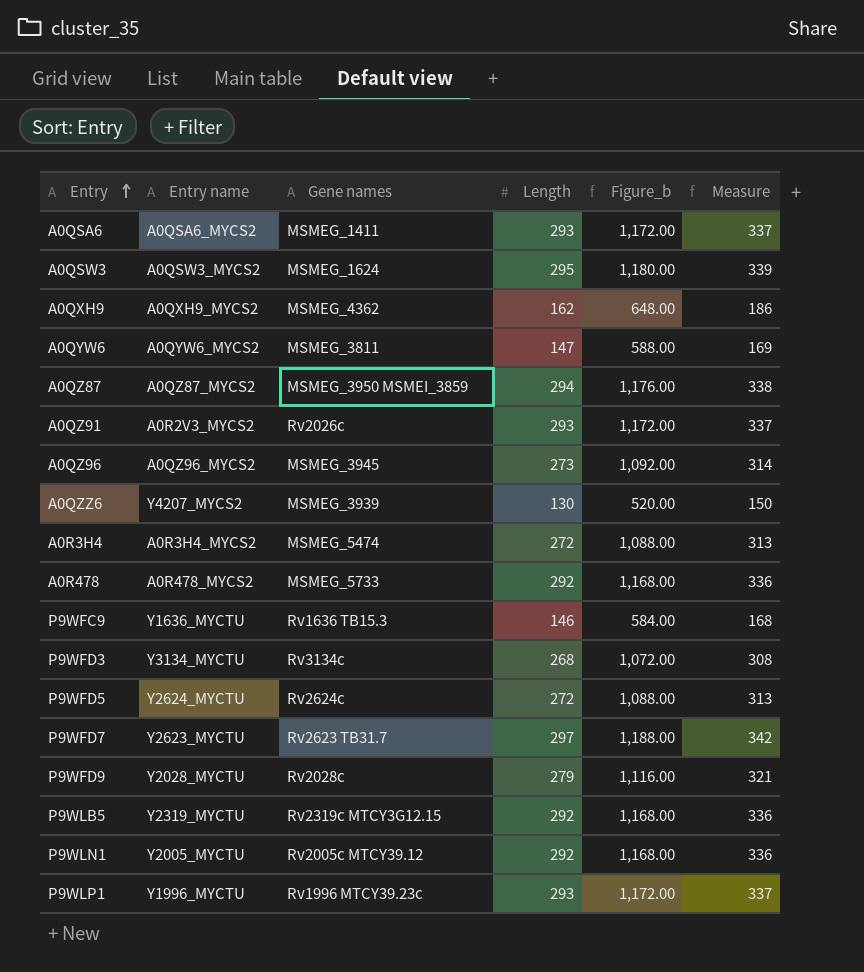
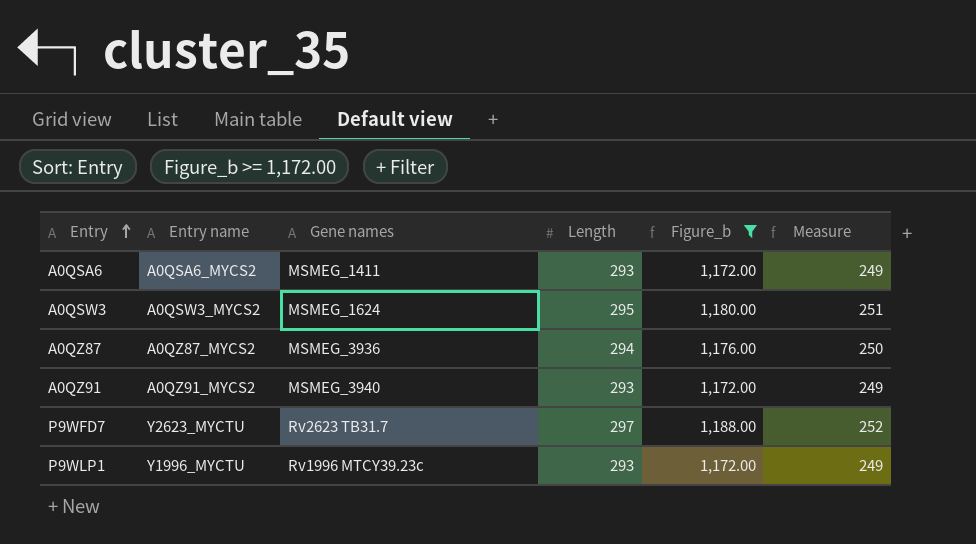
filter: none -> Figure_b >= 1,172.00
column Measure | formula: [Length] * 1.15 -> [Length] * 0.85
A0QZ87 | Gene names: MSMEG_3950 MSMEI_3859 -> MSMEG_3936
A0QZ91 | Entry name: A0R2V3_MYCS2 -> A0QZ91_MYCS2
A0QZ91 | Gene names: Rv2026c -> MSMEG_3940

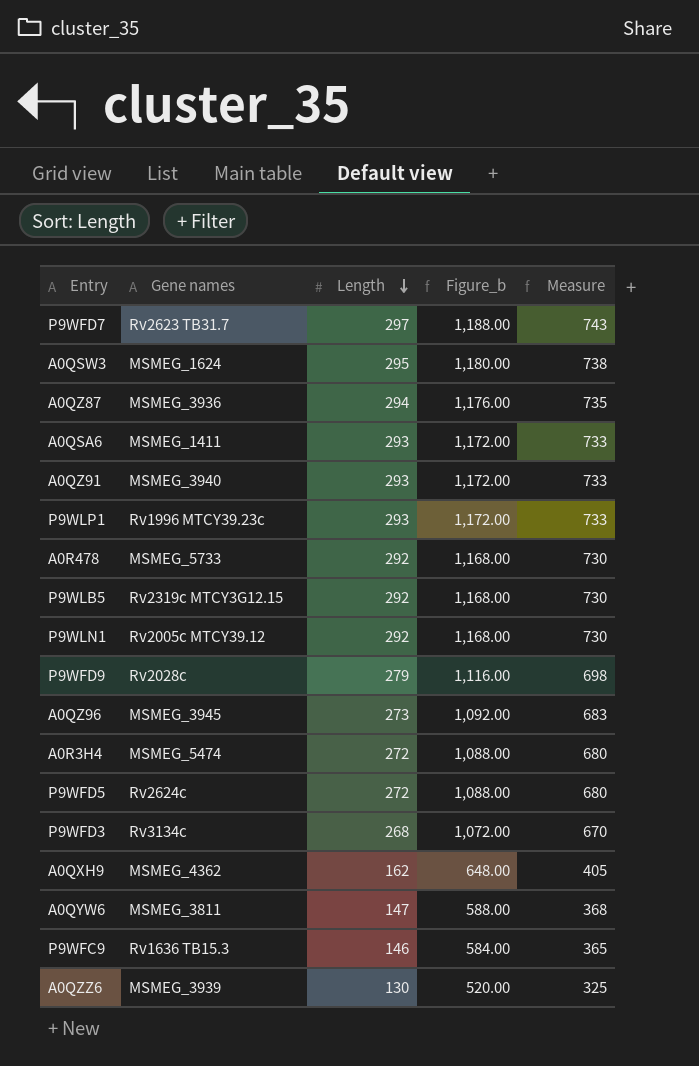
filter: Figure_b >= 1,172.00 -> none
row order: Entry ascending -> Length descending
column Entry name | position: 2 -> none
column Measure | formula: [Length] * 0.85 -> [Length] * 2.5

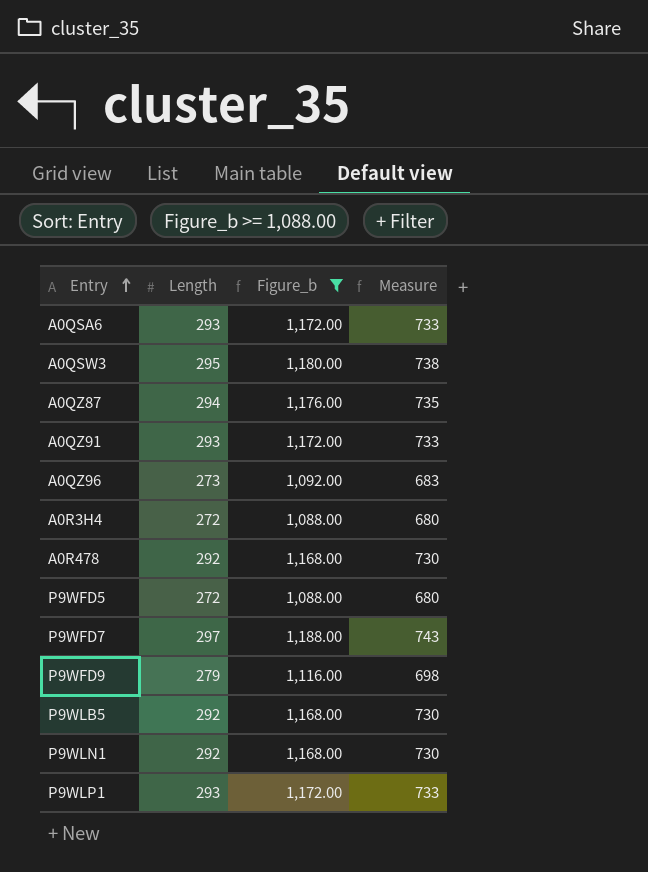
filter: none -> Figure_b >= 1,088.00
row order: Length descending -> Entry ascending
column Gene names | position: 2 -> none

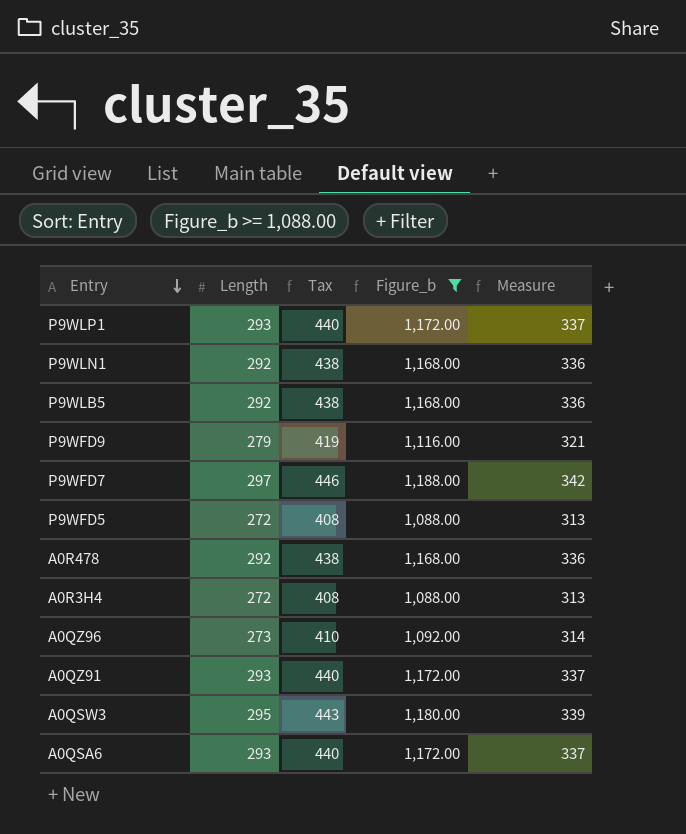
row order: Entry ascending -> Entry descending
column Tax | formula: none -> [Length] * 1.5
column Measure | formula: [Length] * 2.5 -> [Length] * 1.15
row A0QZ87: 294 | 1,176.00 | 735 -> none

